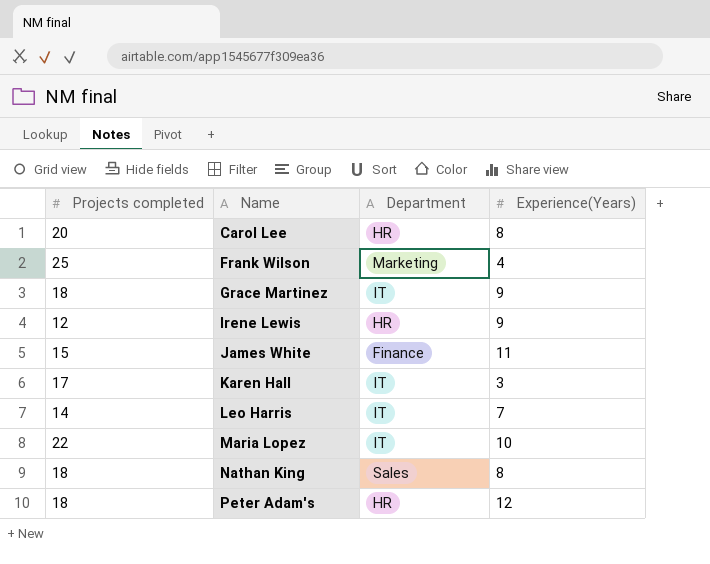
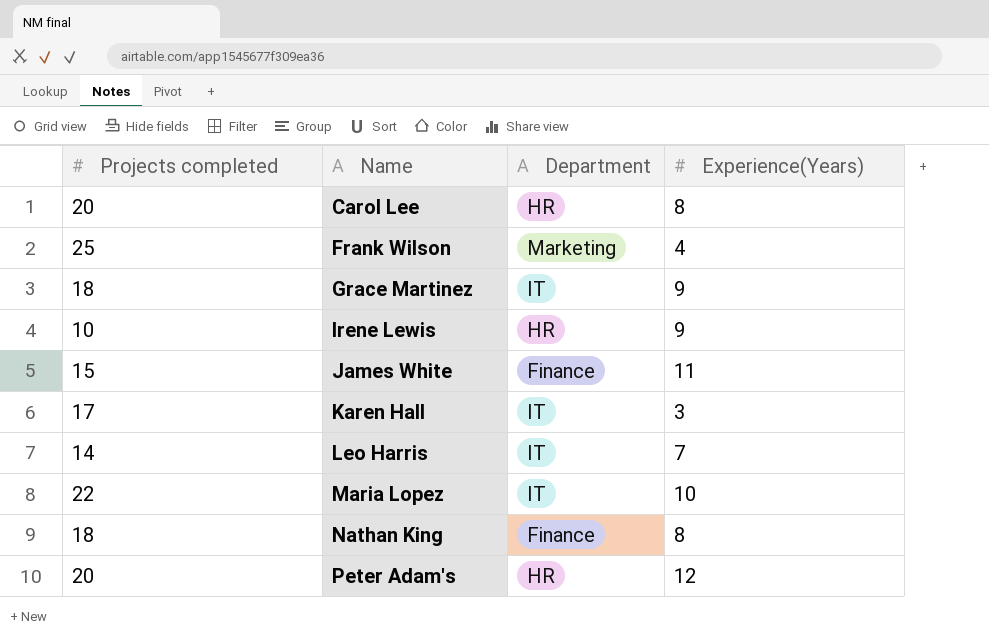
Irene Lewis | Projects completed: 12 -> 10
Nathan King | Department: Sales -> Finance
Peter Adam's | Projects completed: 18 -> 20

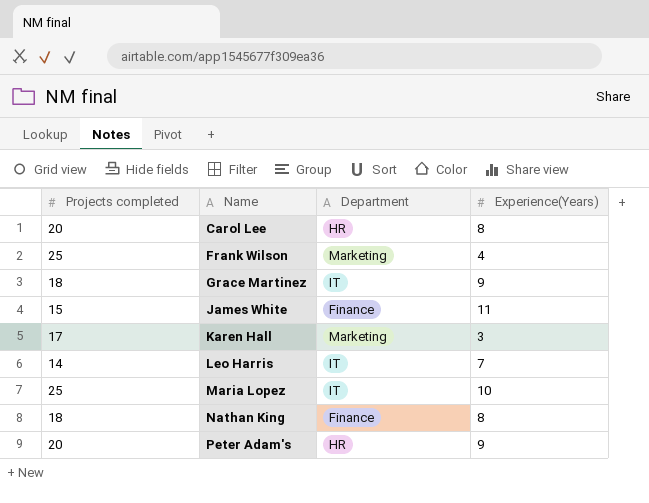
row Irene Lewis: 10 | HR | 9 -> none
Karen Hall | Department: IT -> Marketing
Maria Lopez | Projects completed: 22 -> 25
Peter Adam's | Experience(Years): 12 -> 9

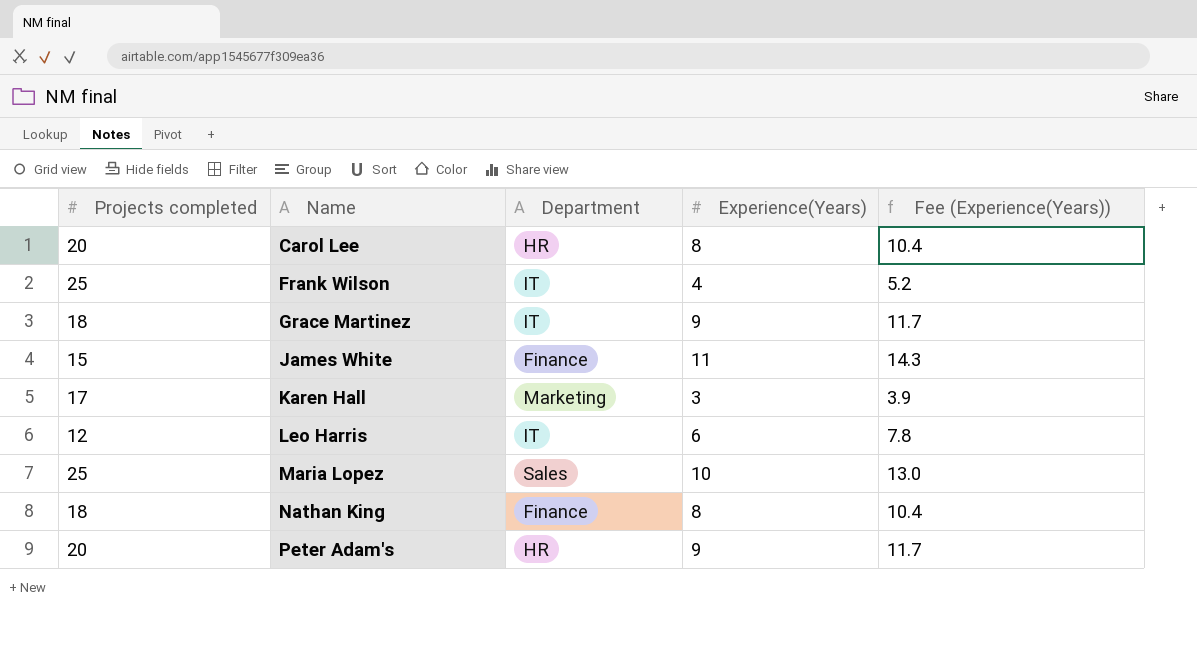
column Fee (Experience(Years)) | formula: none -> [Experience(Years)] * 1.3
Frank Wilson | Department: Marketing -> IT
Leo Harris | Projects completed: 14 -> 12
Leo Harris | Experience(Years): 7 -> 6
Maria Lopez | Department: IT -> Sales

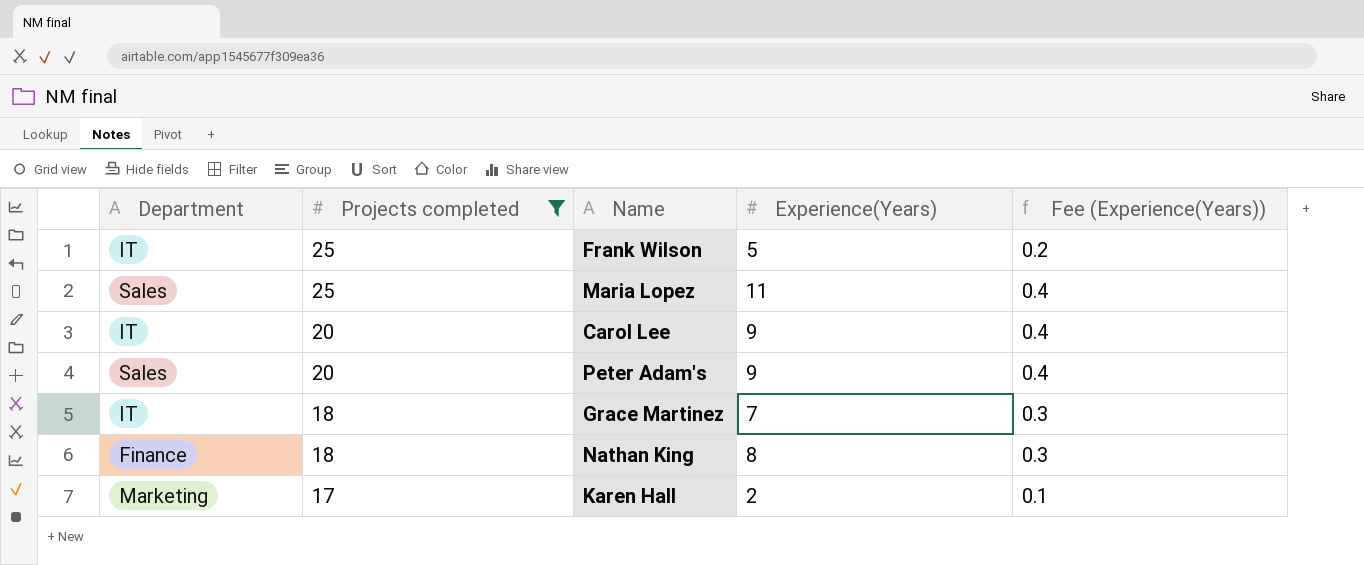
filter: none -> Projects completed >= 17
row order: Name ascending -> Projects completed descending
column Department | position: 3 -> 1
column Fee (Experience(Years)) | formula: [Experience(Years)] * 1.3 -> [Experience(Years)] * 0.04
Frank Wilson | Experience(Years): 4 -> 5
Maria Lopez | Experience(Years): 10 -> 11
Carol Lee | Department: HR -> IT
Carol Lee | Experience(Years): 8 -> 9
Peter Adam's | Department: HR -> Sales
Grace Martinez | Experience(Years): 9 -> 7
Karen Hall | Experience(Years): 3 -> 2

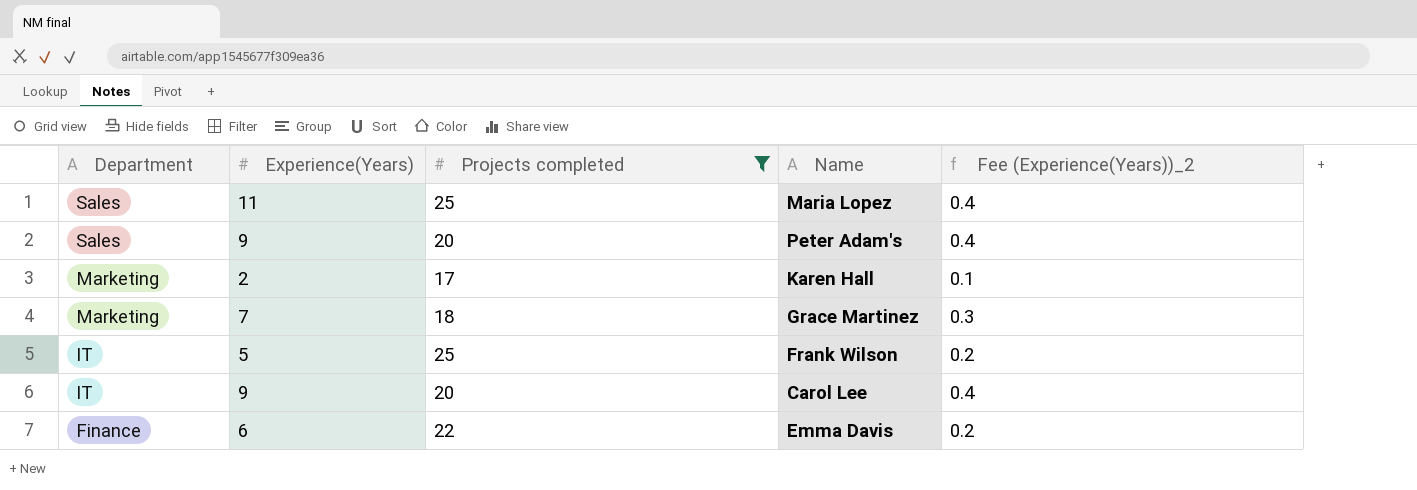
row order: Projects completed descending -> Department descending
column Experience(Years) | position: 4 -> 2
column name: Fee (Experience(Years)) -> Fee (Experience(Years))_2
row Nathan King: Finance | 18 | 8 | 0.3 -> none
Grace Martinez | Department: IT -> Marketing
row Emma Davis: none -> Finance | 6 | 22 | 0.2

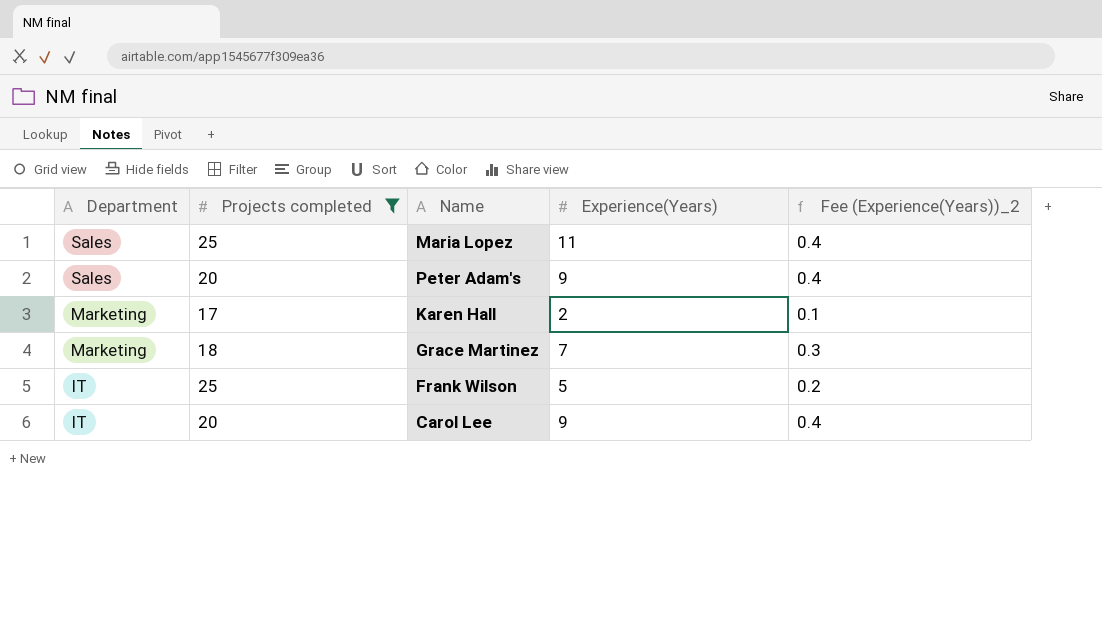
column Experience(Years) | position: 2 -> 4
row Emma Davis: Finance | 6 | 22 | 0.2 -> none

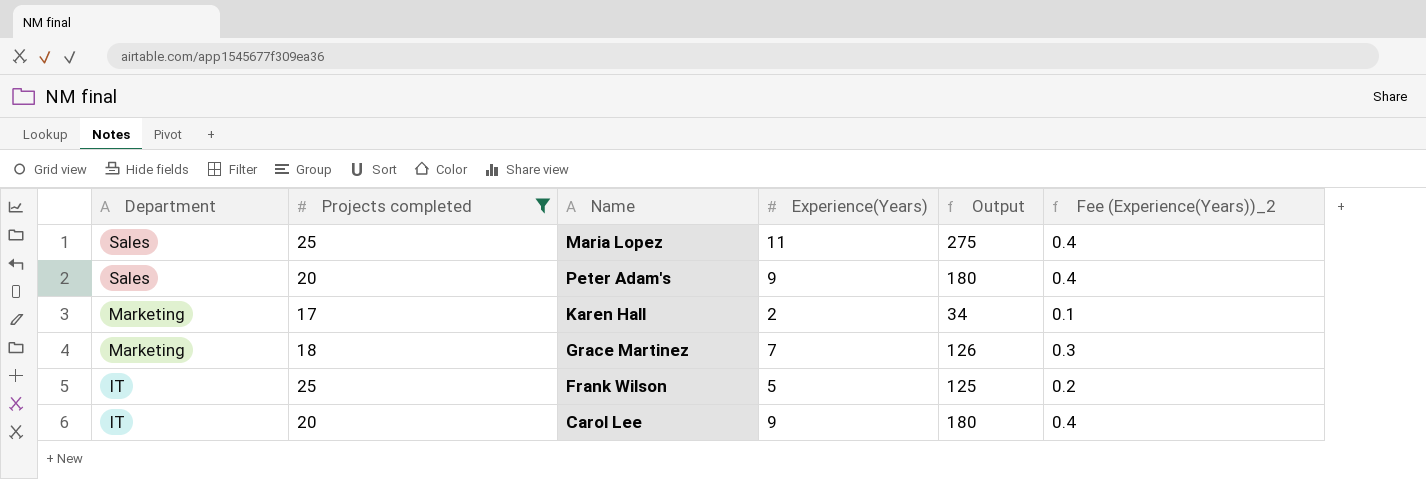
column Output | formula: none -> [Projects completed] * [Experience(Years)]

